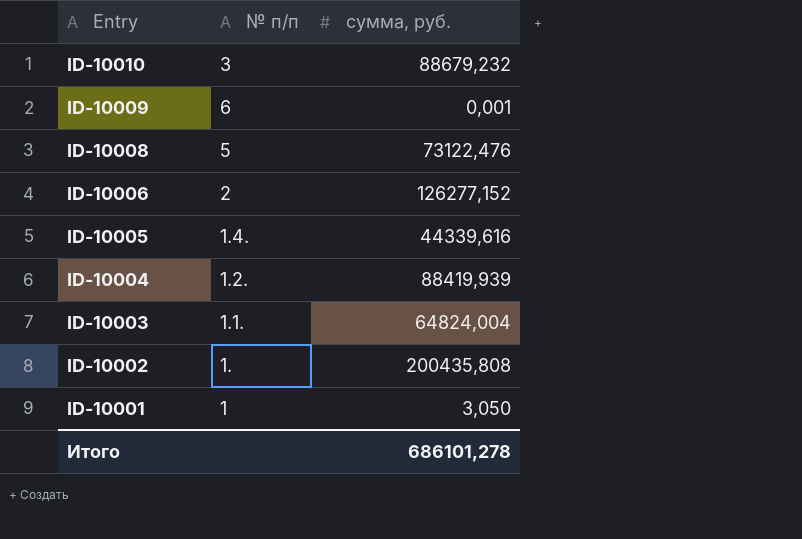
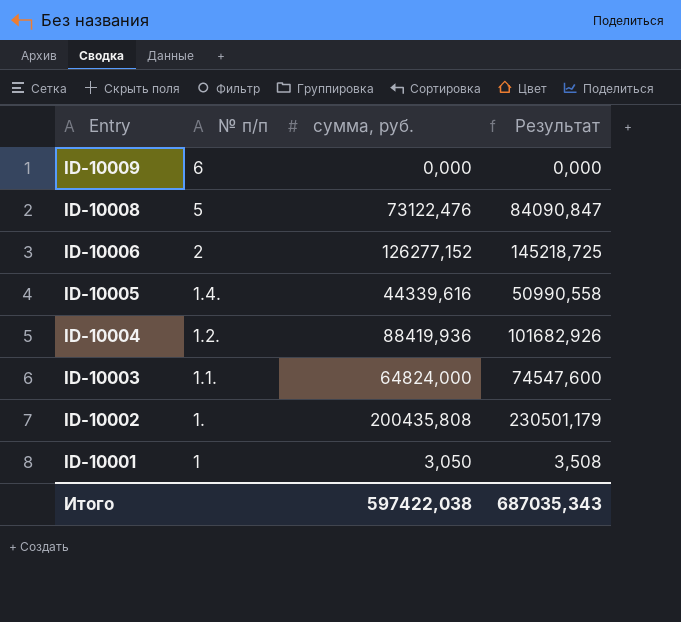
column Результат | formula: none -> [сумма, руб.] * 1,15
row ID-10010: 3 | 88679,232 -> none
ID-10009 | сумма, руб.: 0,001 -> 0,000
ID-10004 | сумма, руб.: 88419,939 -> 88419,936
ID-10003 | сумма, руб.: 64824,004 -> 64824,000
Итого | сумма, руб.: 686101,278 -> 597422,038

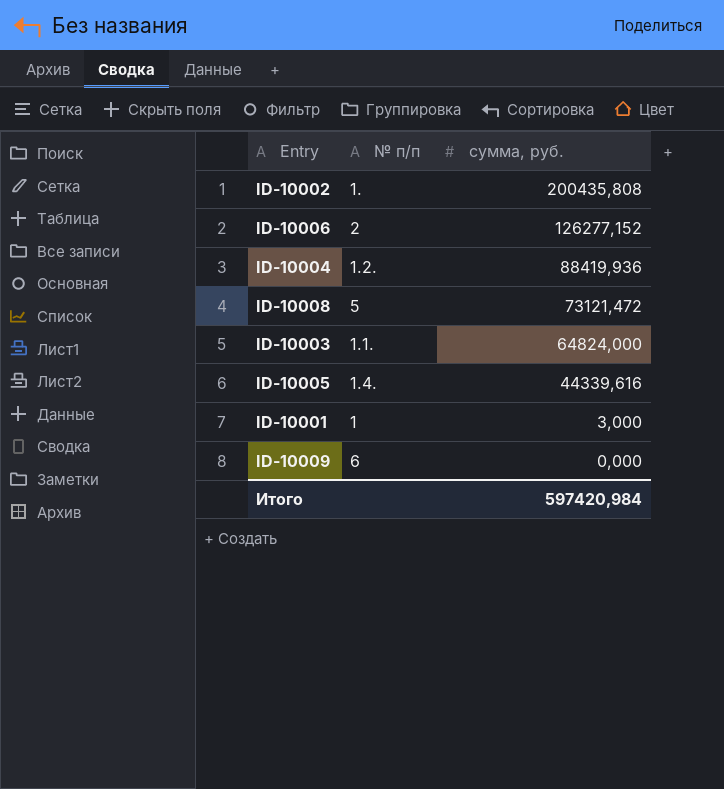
row order: Entry descending -> сумма, руб. descending
column Результат | formula: [сумма, руб.] * 1,15 -> none
ID-10008 | сумма, руб.: 73122,476 -> 73121,472
ID-10001 | сумма, руб.: 3,050 -> 3,000
Итого | сумма, руб.: 597422,038 -> 597420,984

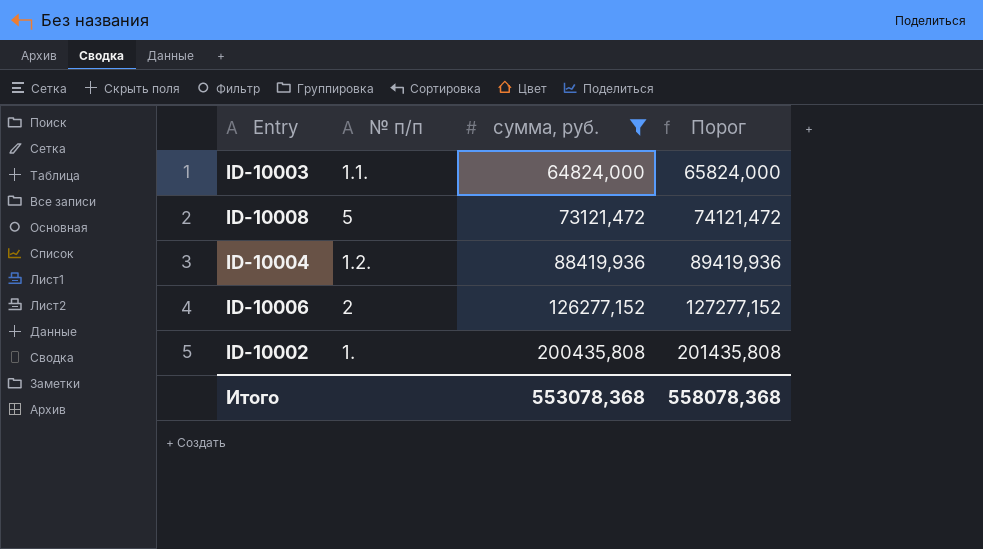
filter: none -> сумма, руб. >= 64824,000
row order: сумма, руб. descending -> сумма, руб. ascending
column Порог | formula: none -> [сумма, руб.] + 1000
Итого | сумма, руб.: 597420,984 -> 553078,368

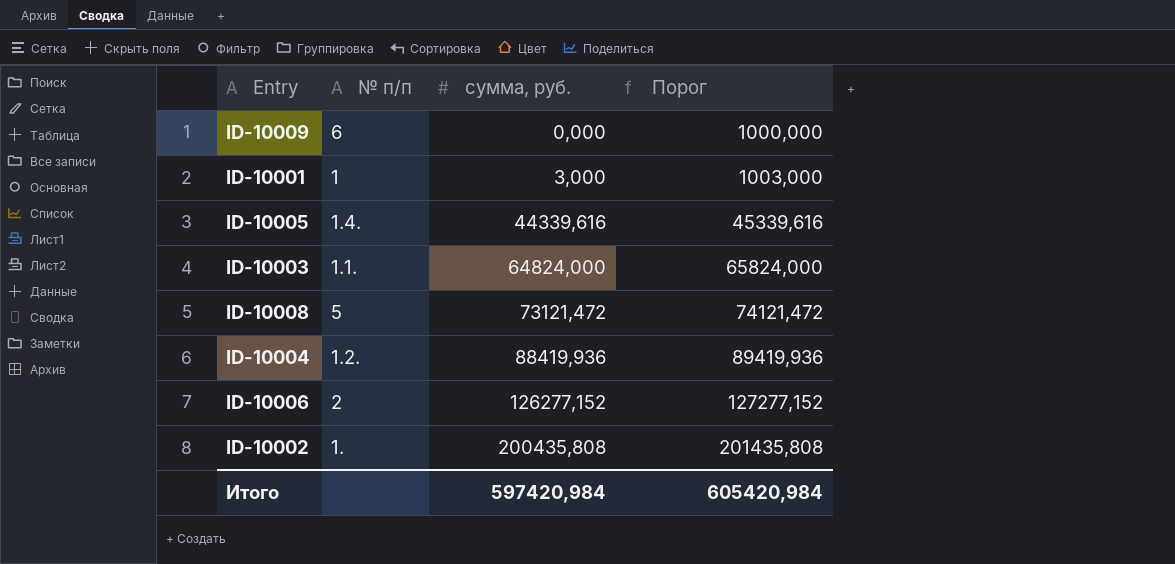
filter: сумма, руб. >= 64824,000 -> none
Итого | сумма, руб.: 553078,368 -> 597420,984
Итого | Порог: 558078,368 -> 605420,984

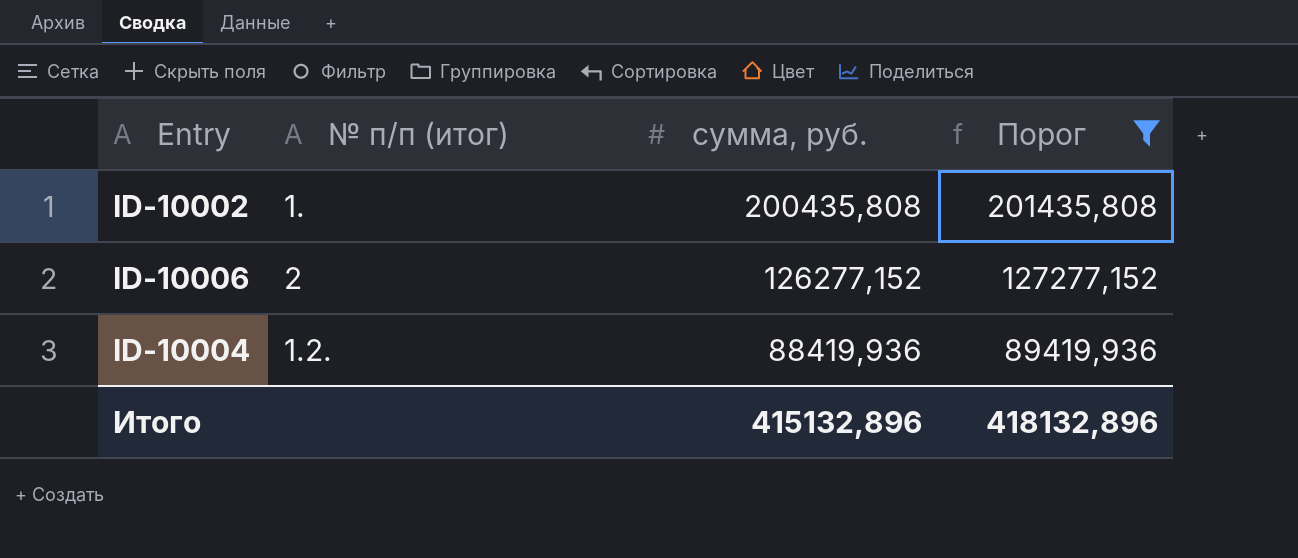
filter: none -> Порог >= 89419,936
row order: сумма, руб. ascending -> сумма, руб. descending
column name: № п/п -> № п/п (итог)
Итого | сумма, руб.: 597420,984 -> 415132,896
Итого | Порог: 605420,984 -> 418132,896

